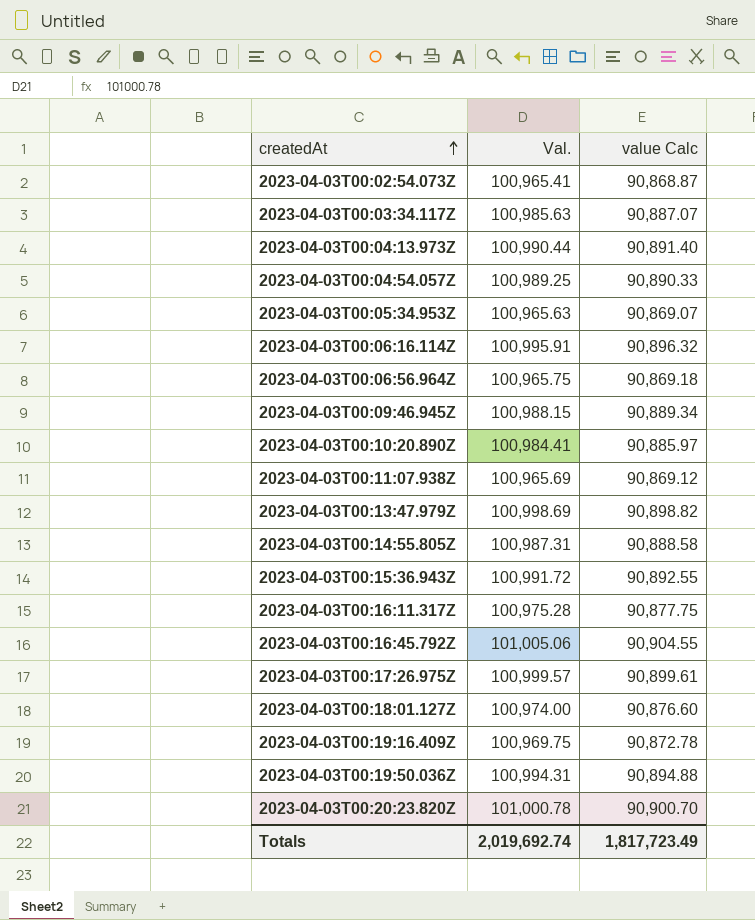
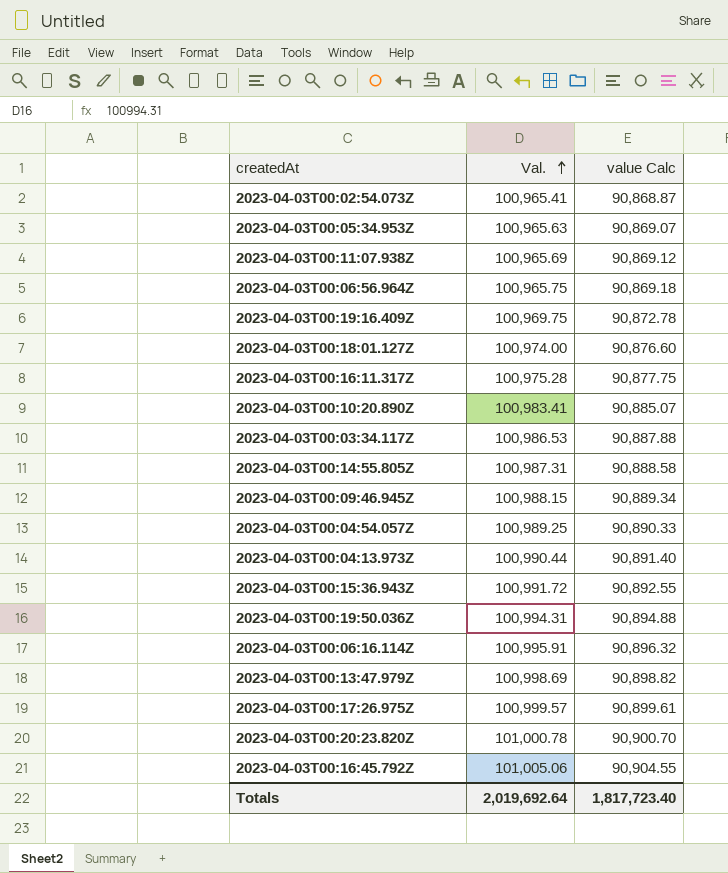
row order: createdAt ascending -> Val. ascending
2023-04-03T00:10:20.890Z | Val.: 100,984.41 -> 100,983.41
2023-04-03T00:10:20.890Z | value Calc: 90,885.97 -> 90,885.07
2023-04-03T00:03:34.117Z | Val.: 100,985.63 -> 100,986.53
2023-04-03T00:03:34.117Z | value Calc: 90,887.07 -> 90,887.88
Totals | Val.: 2,019,692.74 -> 2,019,692.64
Totals | value Calc: 1,817,723.49 -> 1,817,723.40

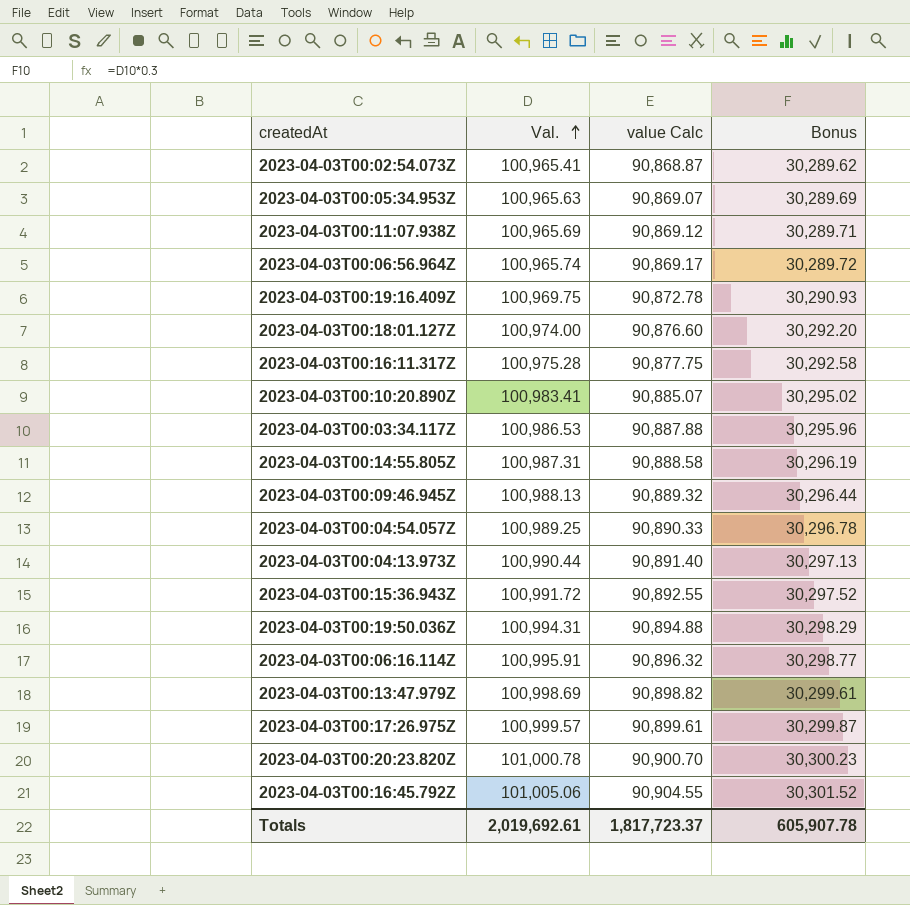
column Bonus | formula: none -> [Val.] * 0.3
2023-04-03T00:06:56.964Z | Val.: 100,965.75 -> 100,965.74
2023-04-03T00:06:56.964Z | value Calc: 90,869.18 -> 90,869.17
2023-04-03T00:09:46.945Z | Val.: 100,988.15 -> 100,988.13
2023-04-03T00:09:46.945Z | value Calc: 90,889.34 -> 90,889.32
Totals | Val.: 2,019,692.64 -> 2,019,692.61
Totals | value Calc: 1,817,723.40 -> 1,817,723.37

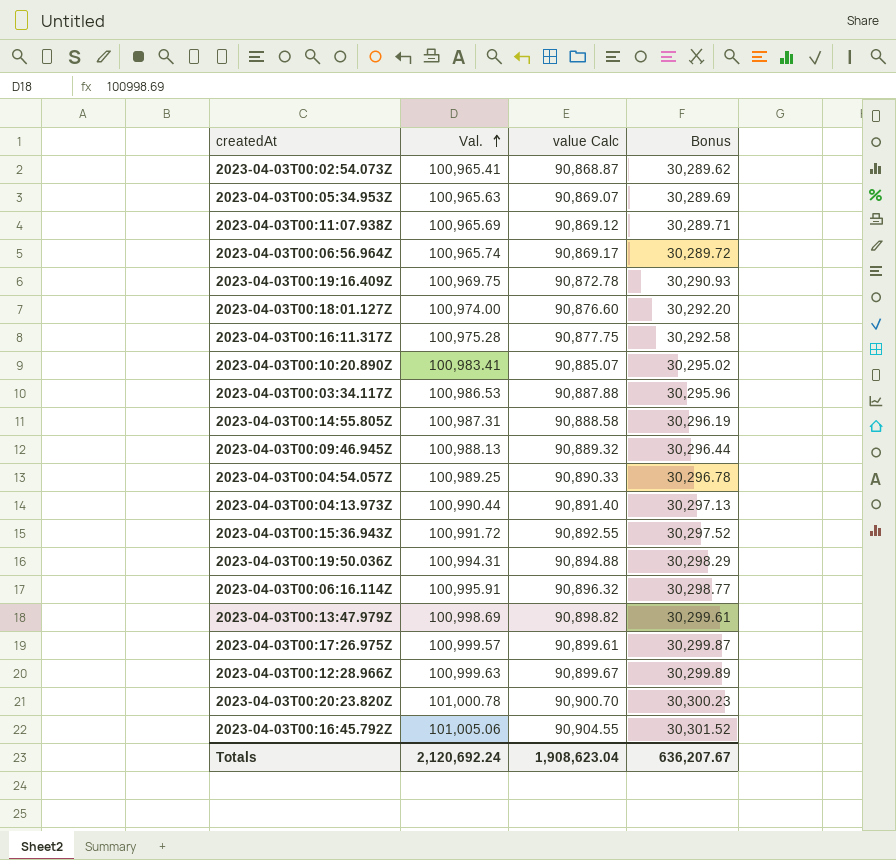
row 2023-04-03T00:12:28.966Z: none -> 100,999.63 | 90,899.67 | 30,299.89
Totals | Val.: 2,019,692.61 -> 2,120,692.24
Totals | value Calc: 1,817,723.37 -> 1,908,623.04
Totals | Bonus: 605,907.78 -> 636,207.67

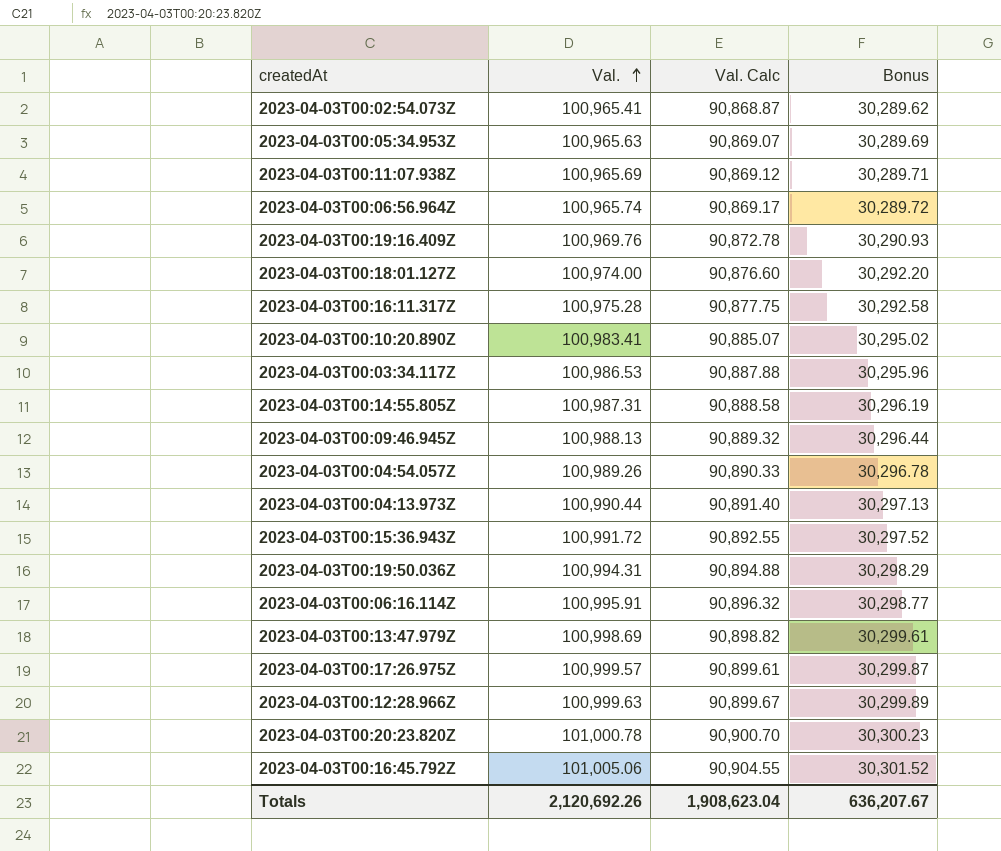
column name: value Calc -> Val. Calc
2023-04-03T00:19:16.409Z | Val.: 100,969.75 -> 100,969.76
2023-04-03T00:04:54.057Z | Val.: 100,989.25 -> 100,989.26
Totals | Val.: 2,120,692.24 -> 2,120,692.26

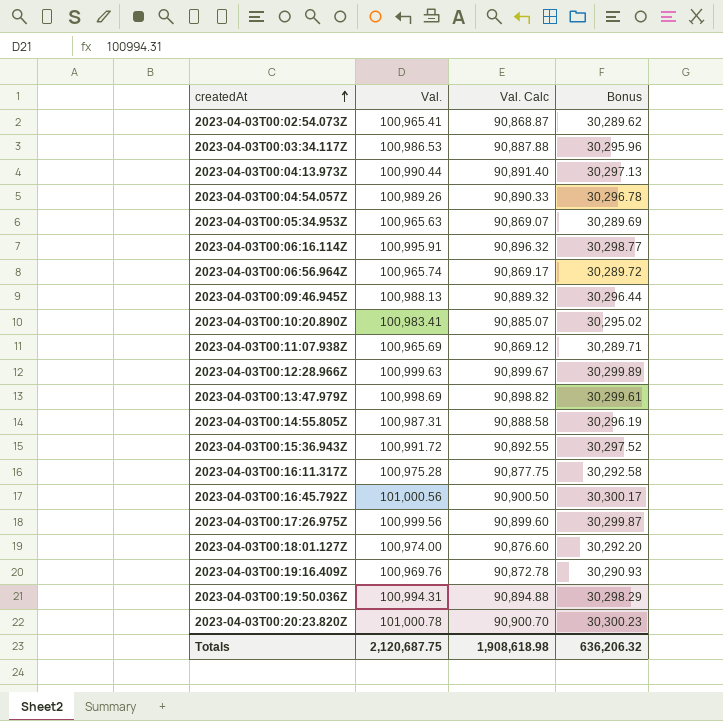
row order: Val. ascending -> createdAt ascending
2023-04-03T00:16:45.792Z | Val.: 101,005.06 -> 101,000.56
2023-04-03T00:16:45.792Z | Val. Calc: 90,904.55 -> 90,900.50
2023-04-03T00:16:45.792Z | Bonus: 30,301.52 -> 30,300.17
2023-04-03T00:17:26.975Z | Val.: 100,999.57 -> 100,999.56
2023-04-03T00:17:26.975Z | Val. Calc: 90,899.61 -> 90,899.60
Totals | Val.: 2,120,692.26 -> 2,120,687.75
Totals | Val. Calc: 1,908,623.04 -> 1,908,618.98
Totals | Bonus: 636,207.67 -> 636,206.32

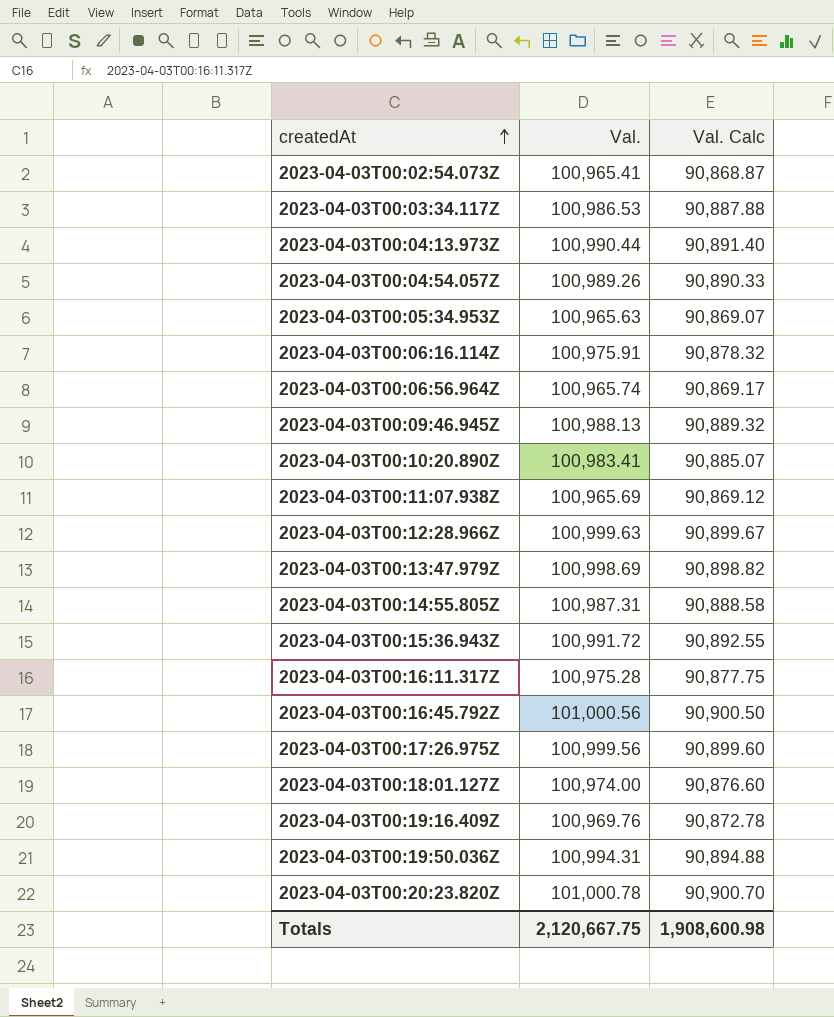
column Bonus | formula: [Val.] * 0.3 -> none
2023-04-03T00:06:16.114Z | Val.: 100,995.91 -> 100,975.91
2023-04-03T00:06:16.114Z | Val. Calc: 90,896.32 -> 90,878.32
Totals | Val.: 2,120,687.75 -> 2,120,667.75
Totals | Val. Calc: 1,908,618.98 -> 1,908,600.98

